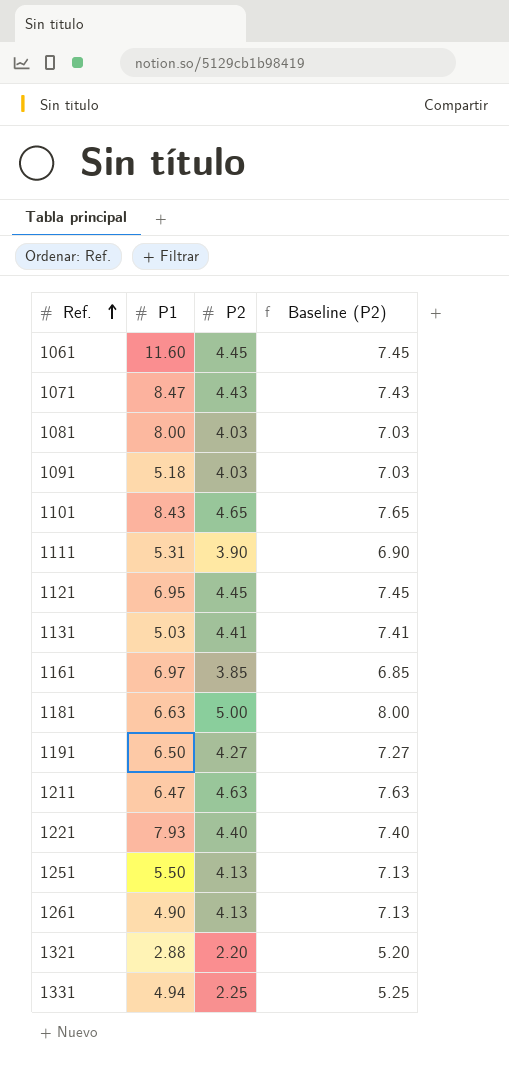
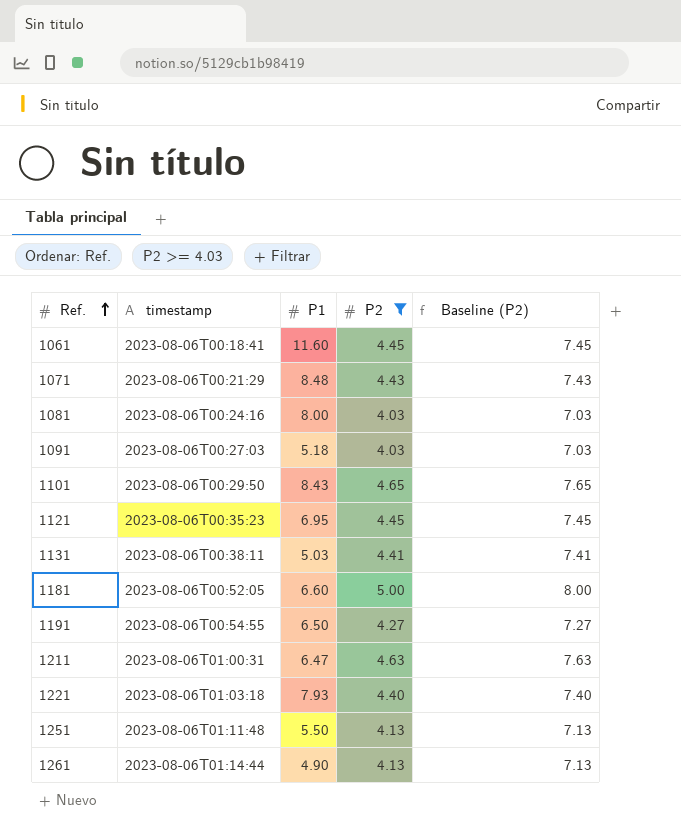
filter: none -> P2 >= 4.03
column timestamp | position: none -> 2
1071 | P1: 8.47 -> 8.48
1181 | P1: 6.63 -> 6.60

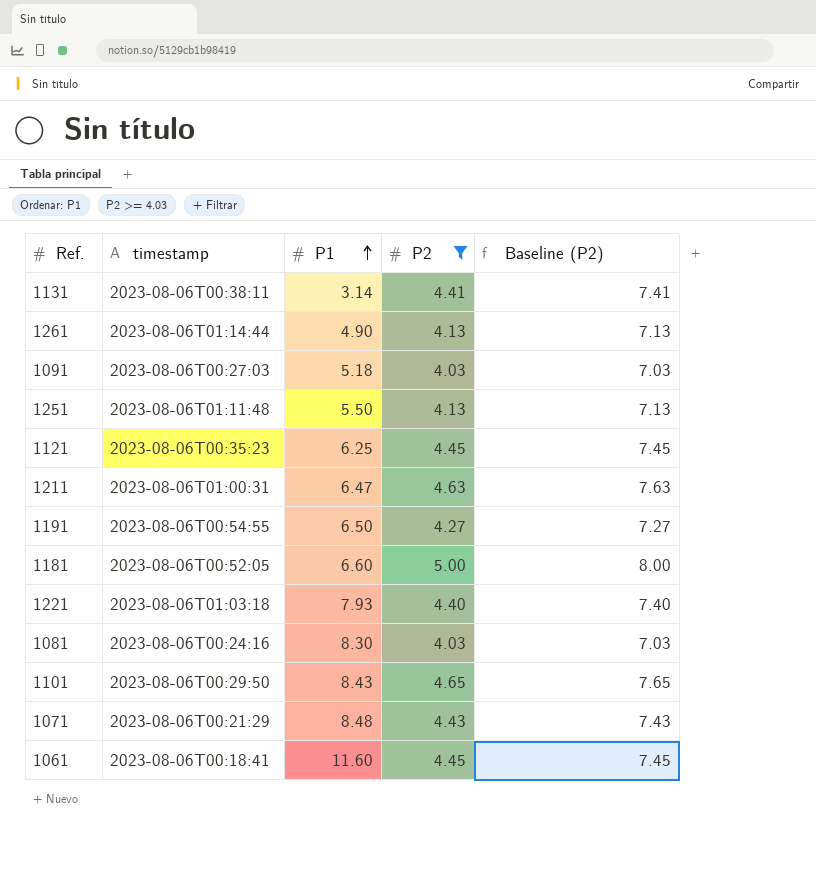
row order: Ref. ascending -> P1 ascending
1131 | P1: 5.03 -> 3.14
1121 | P1: 6.95 -> 6.25
1081 | P1: 8.00 -> 8.30

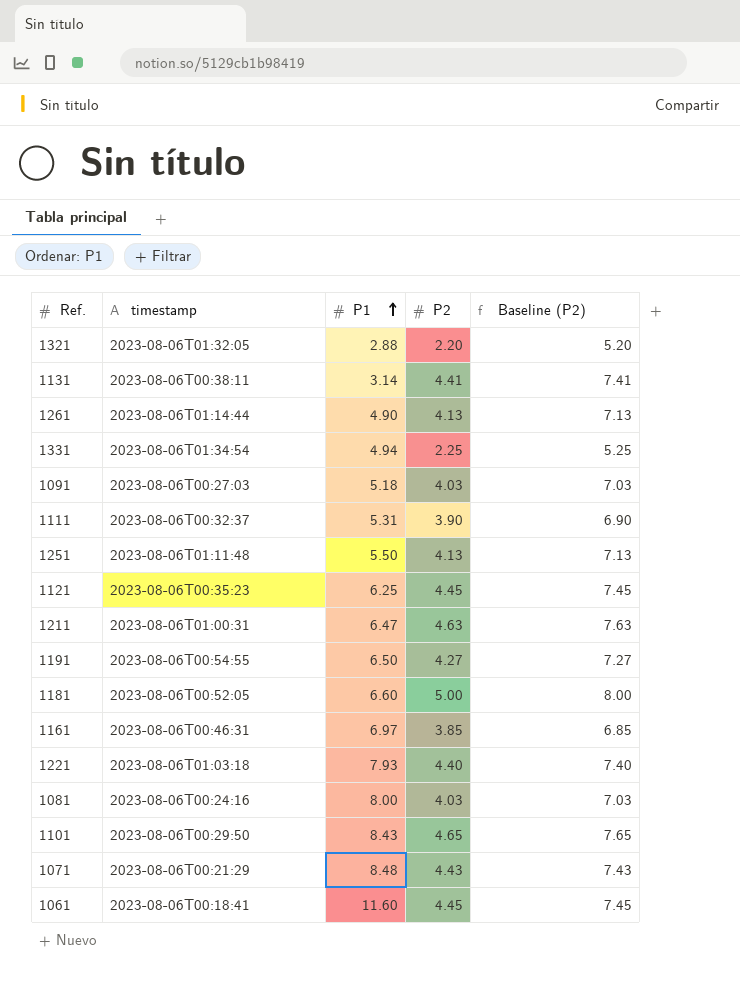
filter: P2 >= 4.03 -> none
1081 | P1: 8.30 -> 8.00

